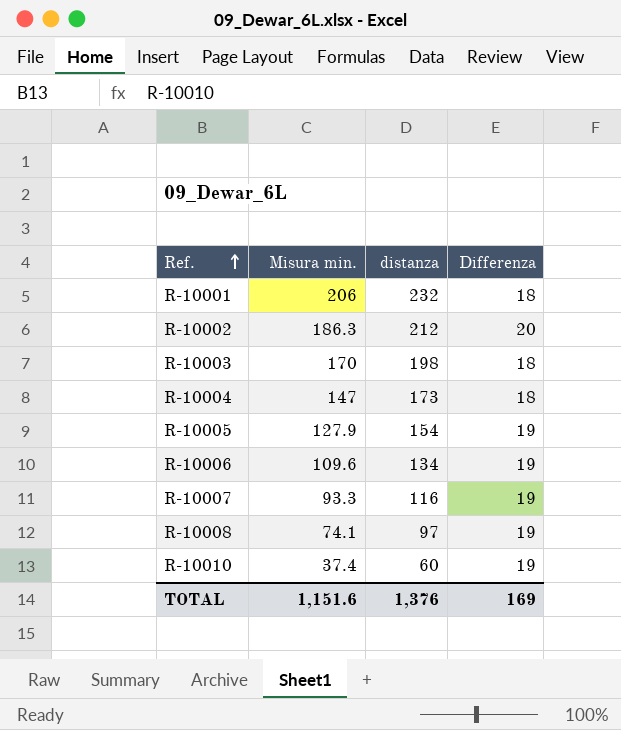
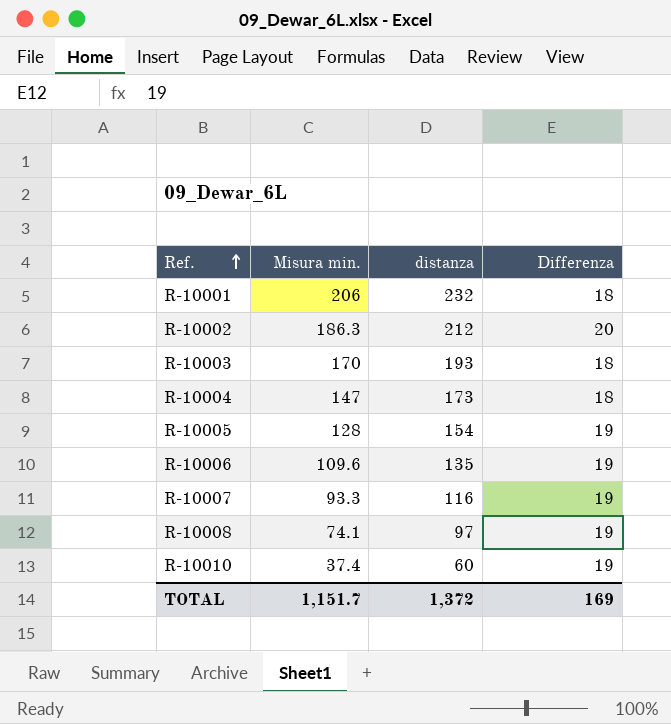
R-10003 | distanza: 198 -> 193
R-10005 | Misura min.: 127.9 -> 128
R-10006 | distanza: 134 -> 135
TOTAL | Misura min.: 1,151.6 -> 1,151.7
TOTAL | distanza: 1,376 -> 1,372

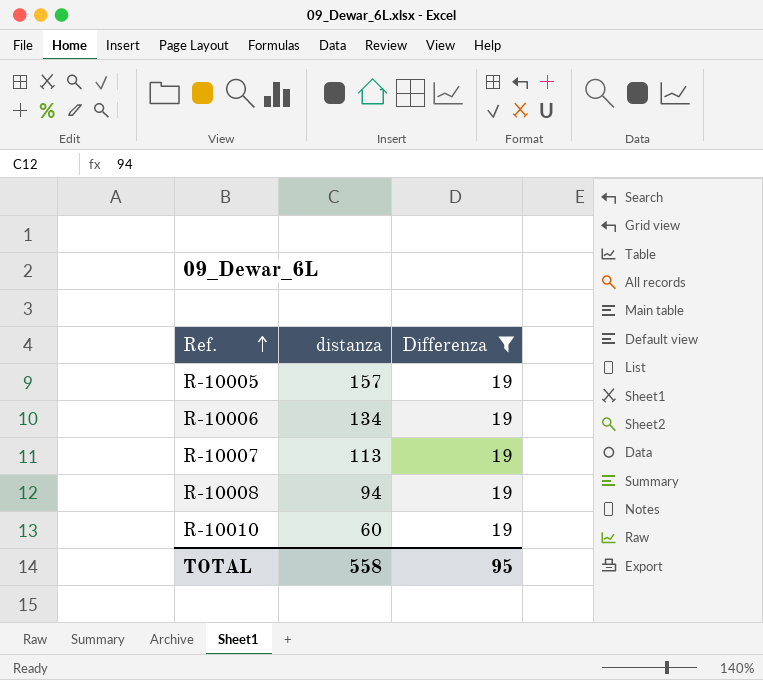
filter: none -> Differenza = 19
column Misura min. | position: 2 -> none
R-10005 | distanza: 154 -> 157
R-10006 | distanza: 135 -> 134
R-10007 | distanza: 116 -> 113
R-10008 | distanza: 97 -> 94
TOTAL | distanza: 1,372 -> 558
TOTAL | Differenza: 169 -> 95

